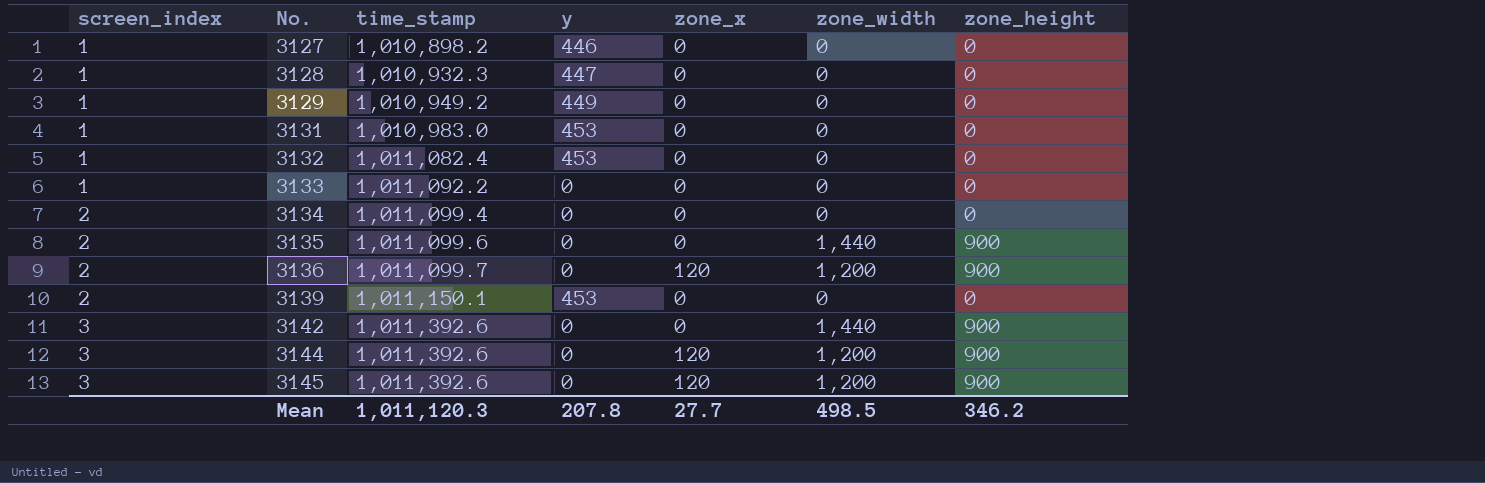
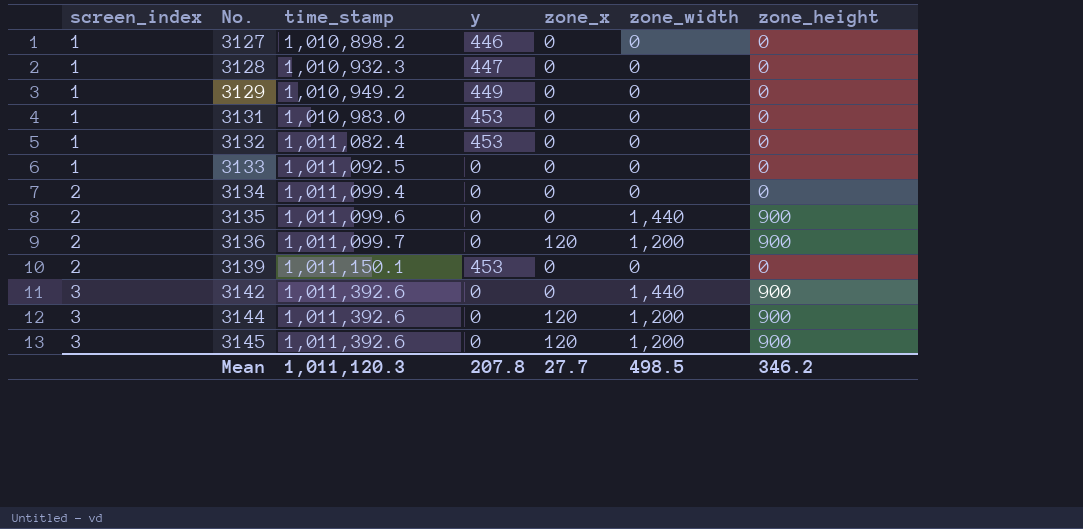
3133 | time_stamp: 1,011,092.2 -> 1,011,092.5

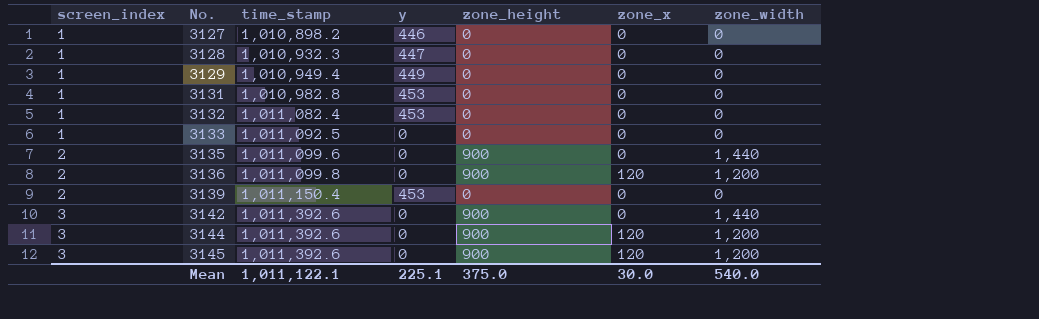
column zone_height | position: 7 -> 5
row 3134: 2 | 1,011,099.4 | 0 | 0 | 0 | 0 -> none
3129 | time_stamp: 1,010,949.2 -> 1,010,949.4
3131 | time_stamp: 1,010,983.0 -> 1,010,982.8
3136 | time_stamp: 1,011,099.7 -> 1,011,099.8
3139 | time_stamp: 1,011,150.1 -> 1,011,150.4
Mean | time_stamp: 1,011,120.3 -> 1,011,122.1
Mean | y: 207.8 -> 225.1
Mean | zone_height: 346.2 -> 375.0
Mean | zone_x: 27.7 -> 30.0
Mean | zone_width: 498.5 -> 540.0

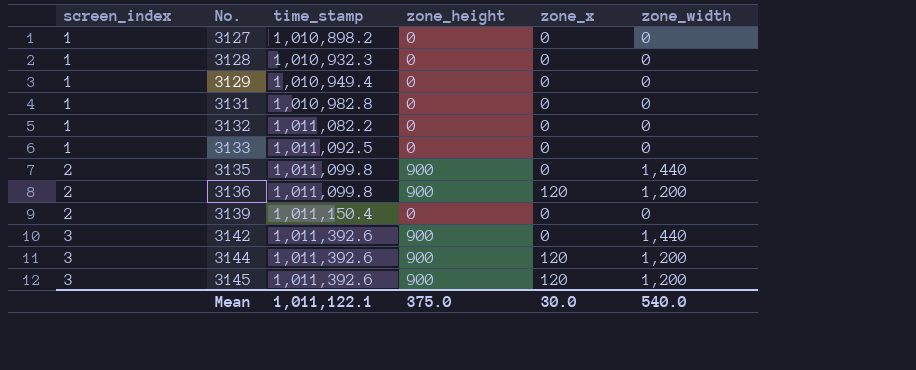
column y | position: 4 -> none
3132 | time_stamp: 1,011,082.4 -> 1,011,082.2
3135 | time_stamp: 1,011,099.6 -> 1,011,099.8

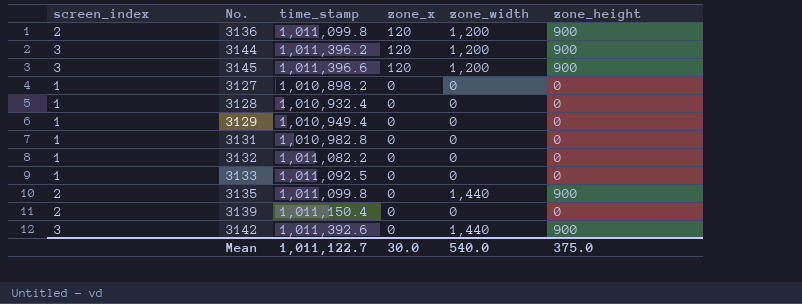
row order: screen_index ascending -> zone_x descending
column zone_height | position: 4 -> 6
3144 | time_stamp: 1,011,392.6 -> 1,011,396.2
3145 | time_stamp: 1,011,392.6 -> 1,011,396.6
3128 | time_stamp: 1,010,932.3 -> 1,010,932.4
Mean | time_stamp: 1,011,122.1 -> 1,011,122.7

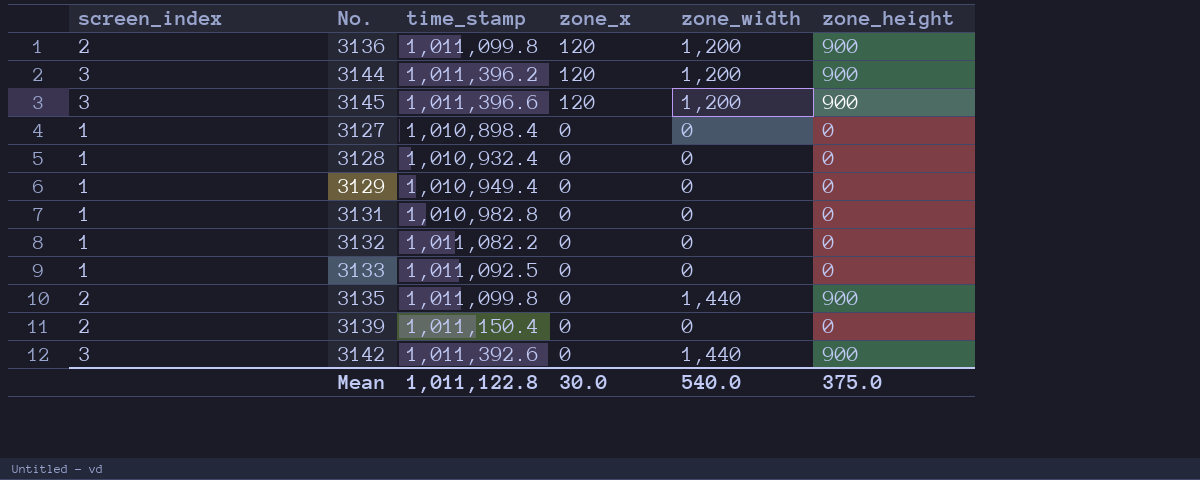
3127 | time_stamp: 1,010,898.2 -> 1,010,898.4
Mean | time_stamp: 1,011,122.7 -> 1,011,122.8

